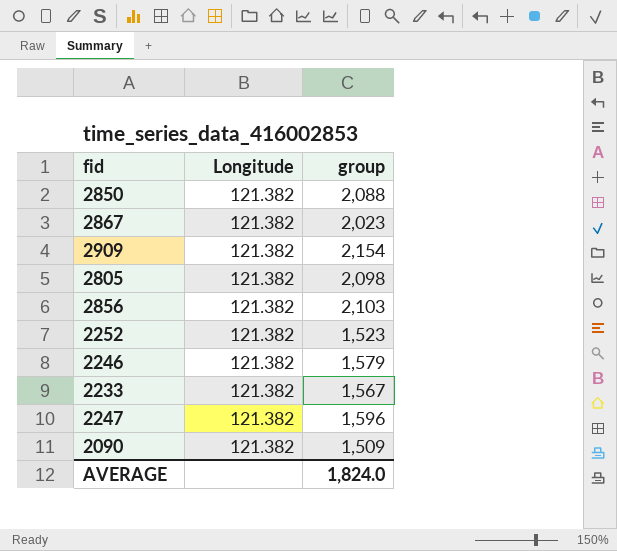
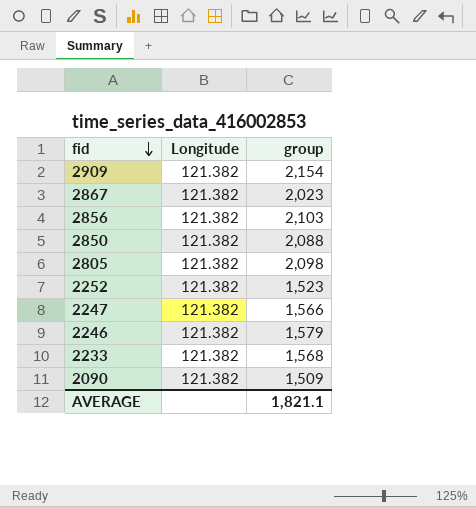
row order: none -> fid descending
2247 | group: 1,596 -> 1,566
2233 | group: 1,567 -> 1,568
AVERAGE | group: 1,824.0 -> 1,821.1

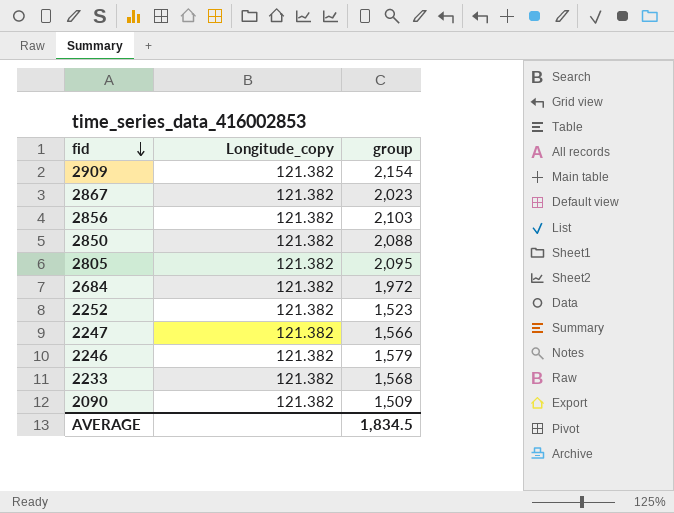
column name: Longitude -> Longitude_copy
2805 | group: 2,098 -> 2,095
row 2684: none -> 121.382 | 1,972
AVERAGE | group: 1,821.1 -> 1,834.5

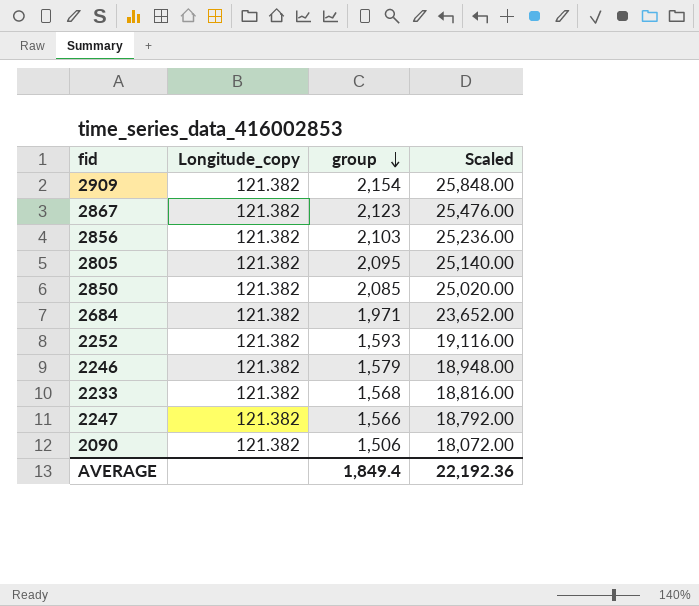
row order: fid descending -> group descending
column Scaled | formula: none -> [group] * 12
2867 | group: 2,023 -> 2,123
2850 | group: 2,088 -> 2,085
2684 | group: 1,972 -> 1,971
2252 | group: 1,523 -> 1,593
2090 | group: 1,509 -> 1,506
AVERAGE | group: 1,834.5 -> 1,849.4

